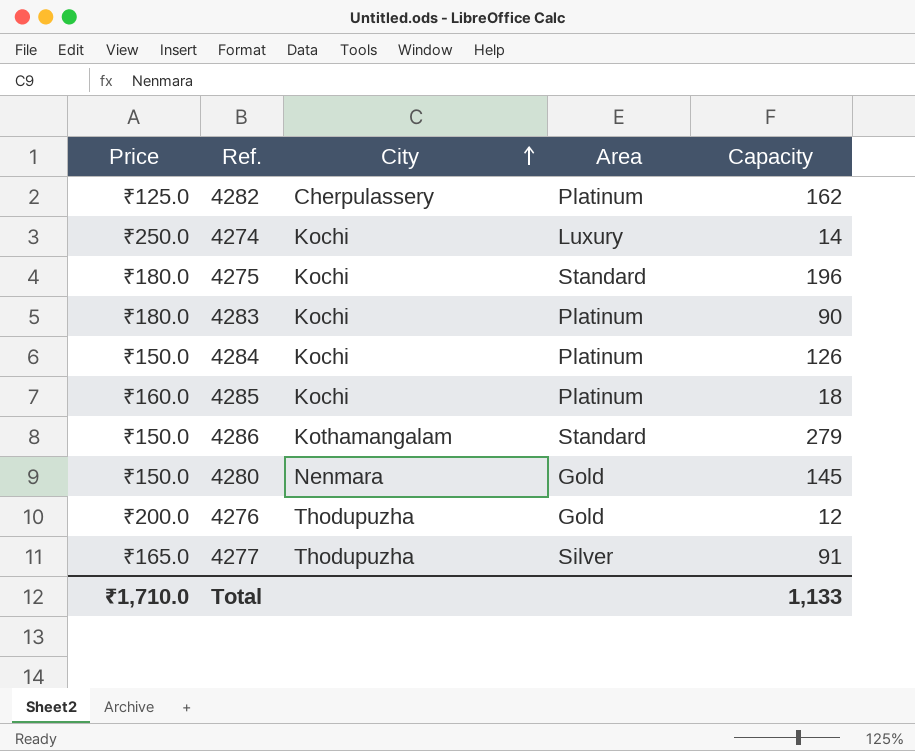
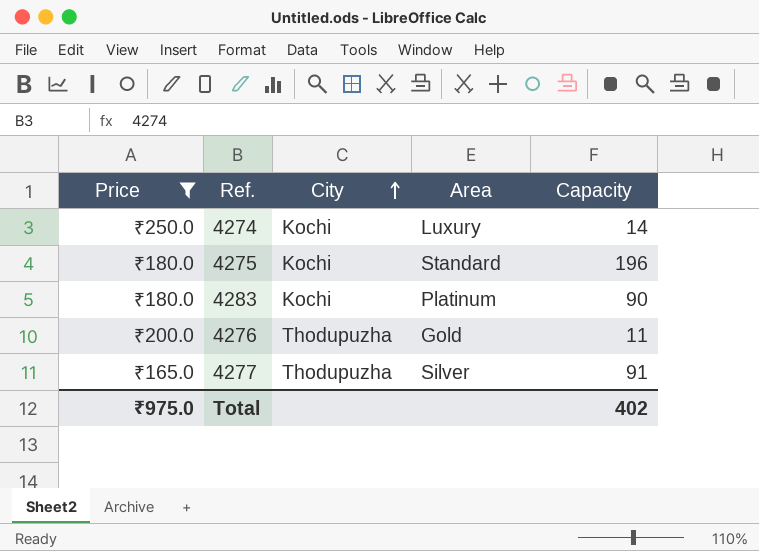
filter: none -> Price >= ₹165.0
4276 | Capacity: 12 -> 11
Total | Price: ₹1,710.0 -> ₹975.0
Total | Capacity: 1,133 -> 402

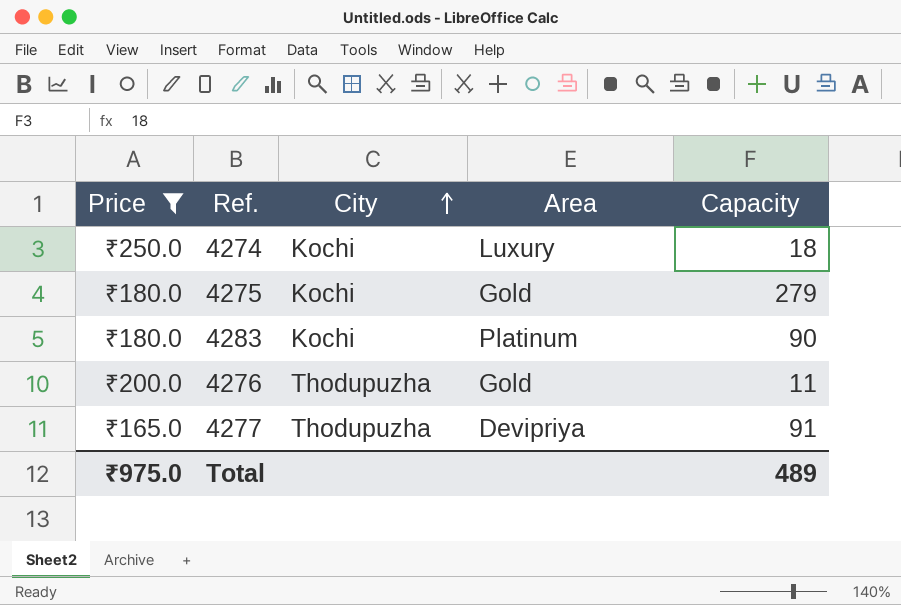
4274 | Capacity: 14 -> 18
4275 | Area: Standard -> Gold
4275 | Capacity: 196 -> 279
4277 | Area: Silver -> Devipriya
Total | Capacity: 402 -> 489

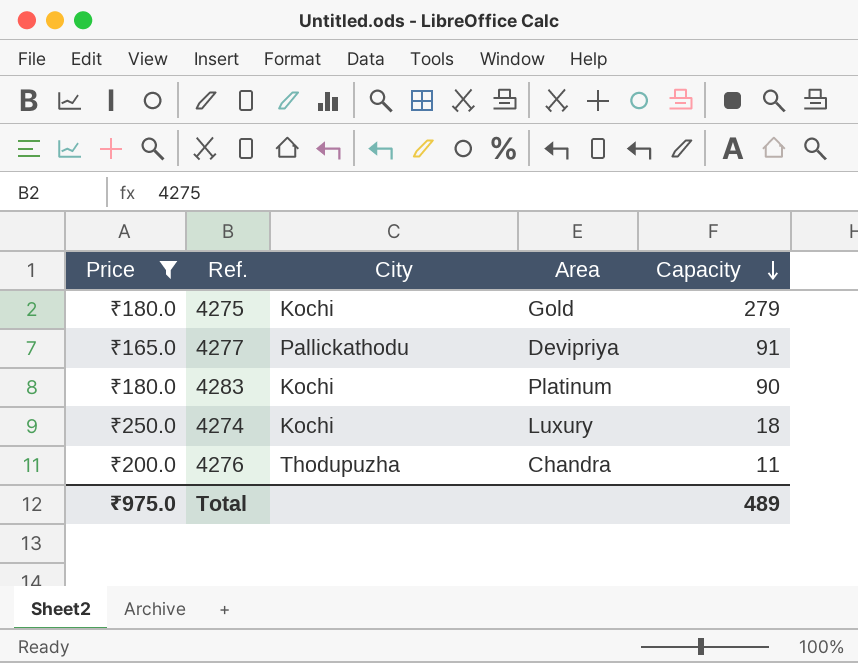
row order: City ascending -> Capacity descending
4277 | City: Thodupuzha -> Pallickathodu
4276 | Area: Gold -> Chandra

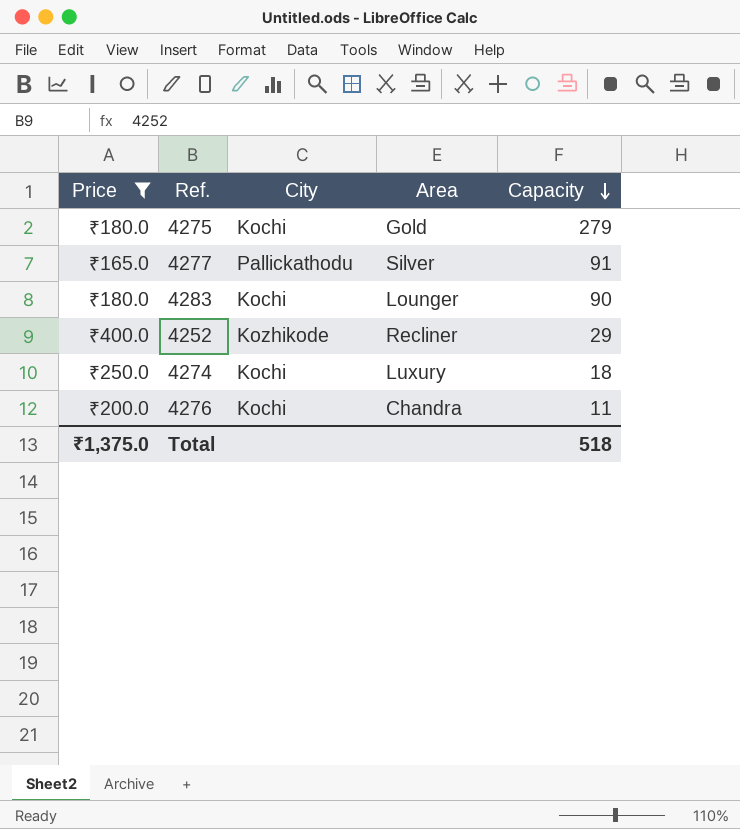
4277 | Area: Devipriya -> Silver
4283 | Area: Platinum -> Lounger
row 4252: none -> ₹400.0 | Kozhikode | Recliner | 29
4276 | City: Thodupuzha -> Kochi
Total | Price: ₹975.0 -> ₹1,375.0
Total | Capacity: 489 -> 518

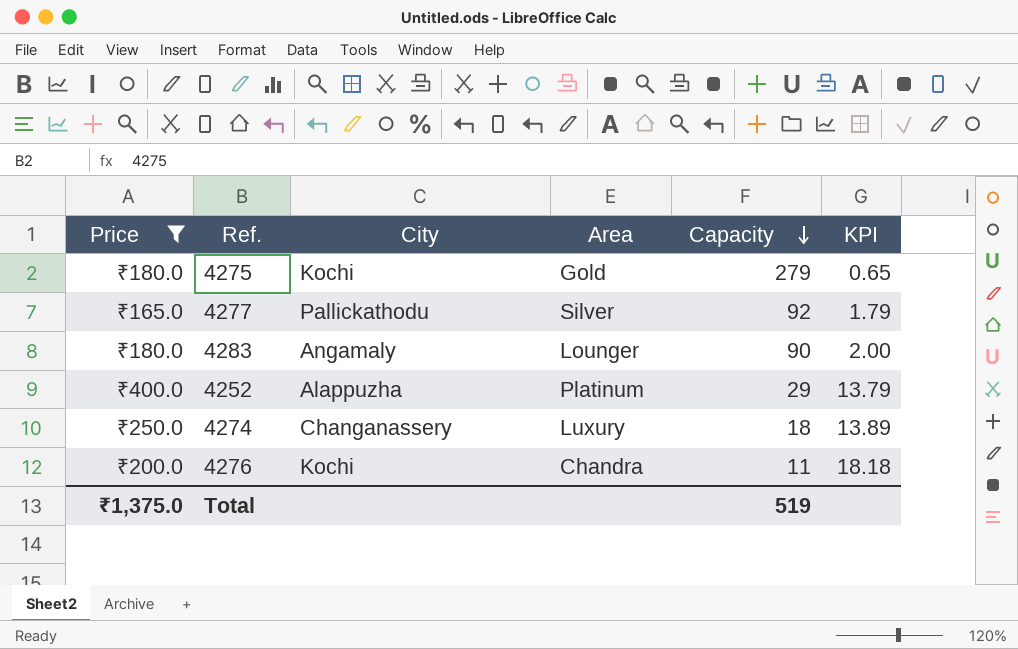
column KPI | formula: none -> [Price] / [Capacity]
4277 | Capacity: 91 -> 92
4283 | City: Kochi -> Angamaly
4252 | City: Kozhikode -> Alappuzha
4252 | Area: Recliner -> Platinum
4274 | City: Kochi -> Changanassery
Total | Capacity: 518 -> 519

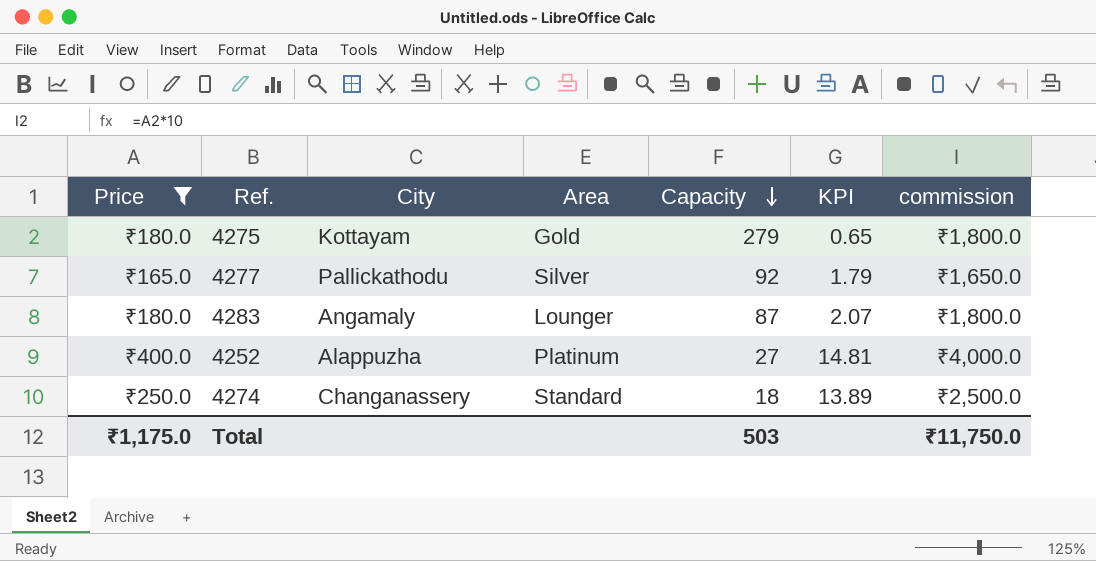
column commission | formula: none -> [Price] * 10
row 4276: ₹200.0 | Kochi | Chandra | 11 | 18.18 -> none
4275 | City: Kochi -> Kottayam
4283 | Capacity: 90 -> 87
4283 | KPI: 2.00 -> 2.07
4252 | Capacity: 29 -> 27
4252 | KPI: 13.79 -> 14.81
4274 | Area: Luxury -> Standard
Total | Price: ₹1,375.0 -> ₹1,175.0
Total | Capacity: 519 -> 503

